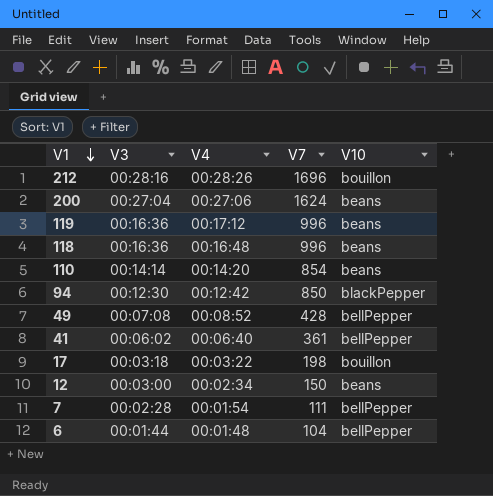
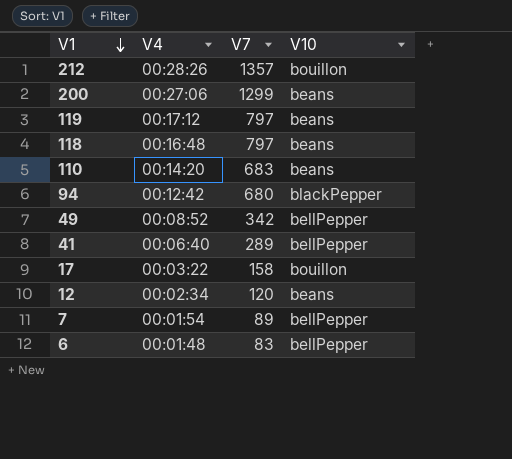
column V3 | position: 2 -> none
212 | V7: 1696 -> 1357
200 | V7: 1624 -> 1299
119 | V7: 996 -> 797
118 | V7: 996 -> 797
110 | V7: 854 -> 683
94 | V7: 850 -> 680
49 | V7: 428 -> 342
41 | V7: 361 -> 289
17 | V7: 198 -> 158
12 | V7: 150 -> 120
7 | V7: 111 -> 89
6 | V7: 104 -> 83

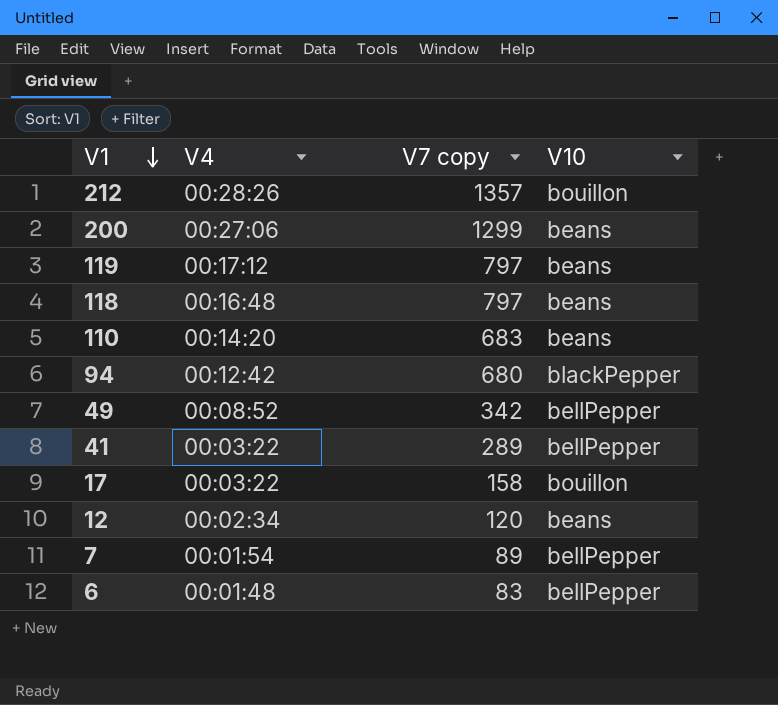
column name: V7 -> V7 copy
41 | V4: 00:06:40 -> 00:03:22

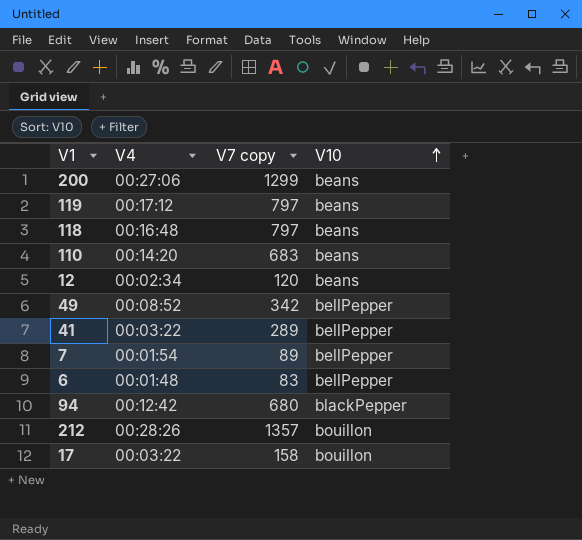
row order: V1 descending -> V10 ascending

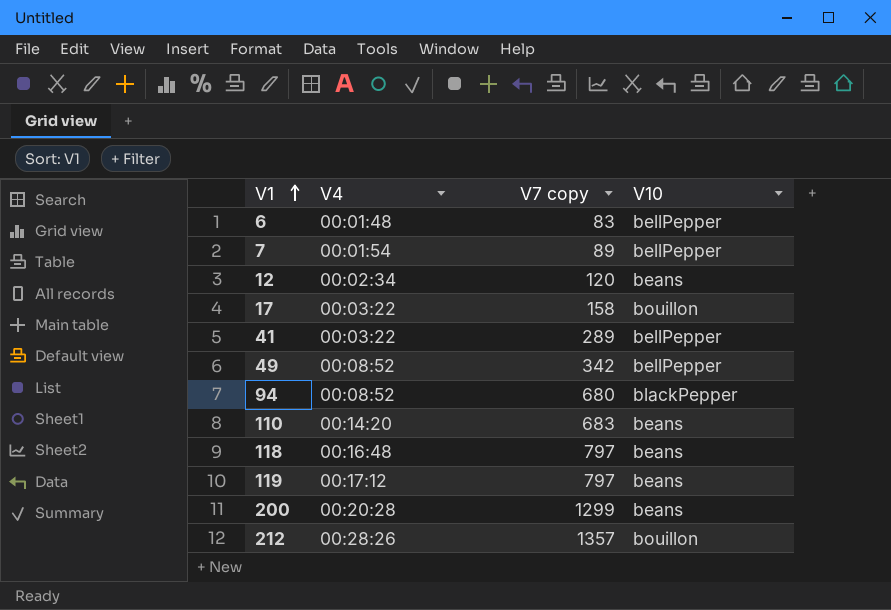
row order: V10 ascending -> V1 ascending
94 | V4: 00:12:42 -> 00:08:52
200 | V4: 00:27:06 -> 00:20:28

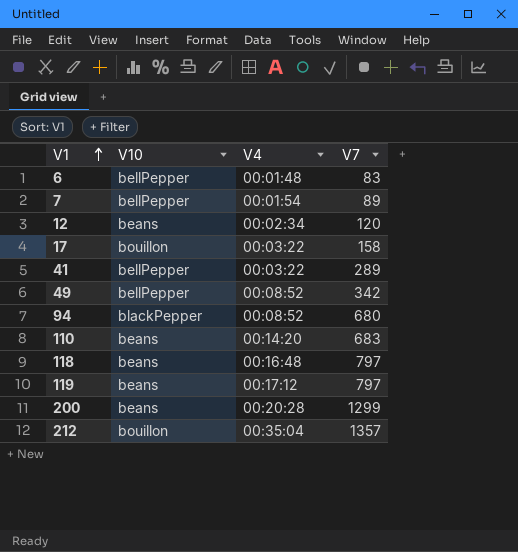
column V10 | position: 4 -> 2
column name: V7 copy -> V7
212 | V4: 00:28:26 -> 00:35:04

